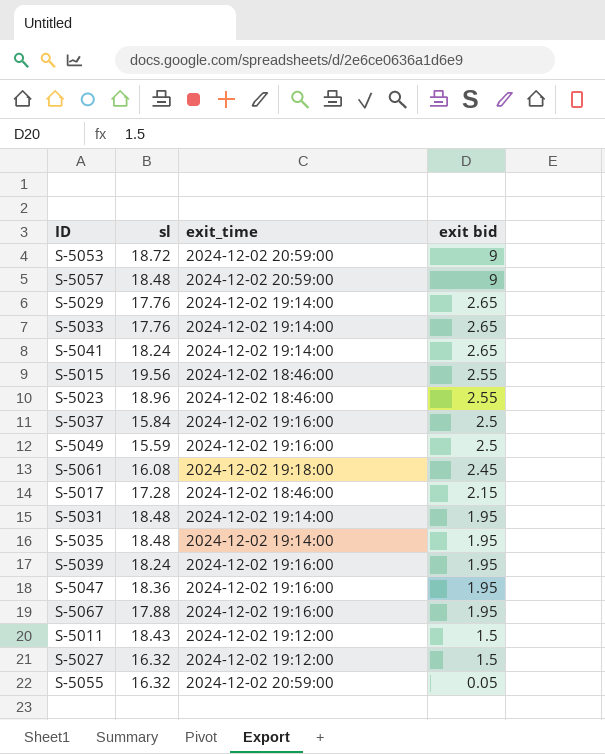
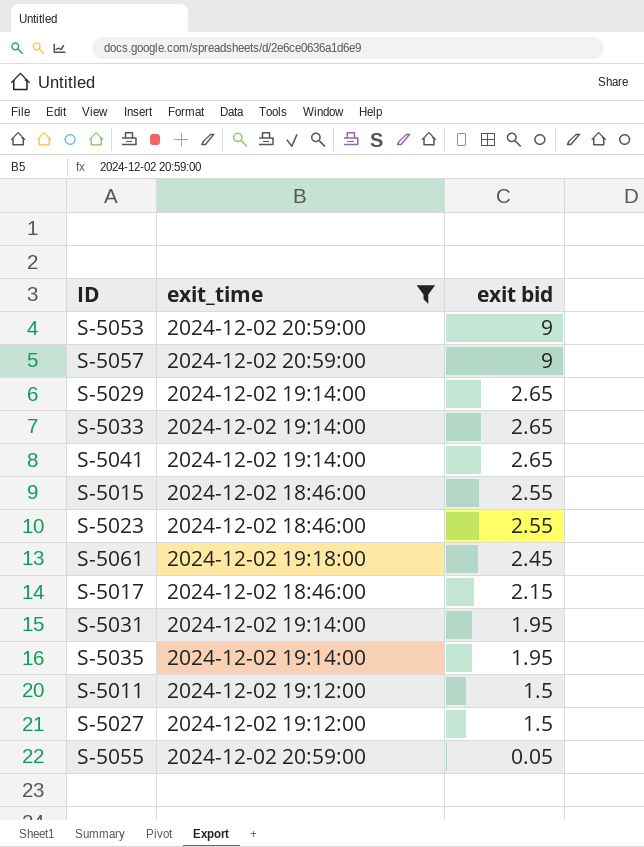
filter: none -> exit_time != 2024-12-02 19:16:00
column sl | position: 2 -> none

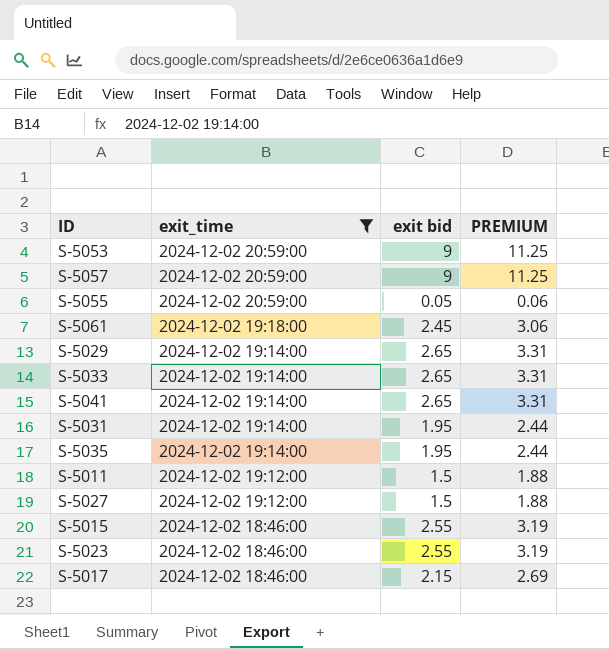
row order: exit bid descending -> exit_time descending
column PREMIUM | formula: none -> [exit bid] * 1.25

